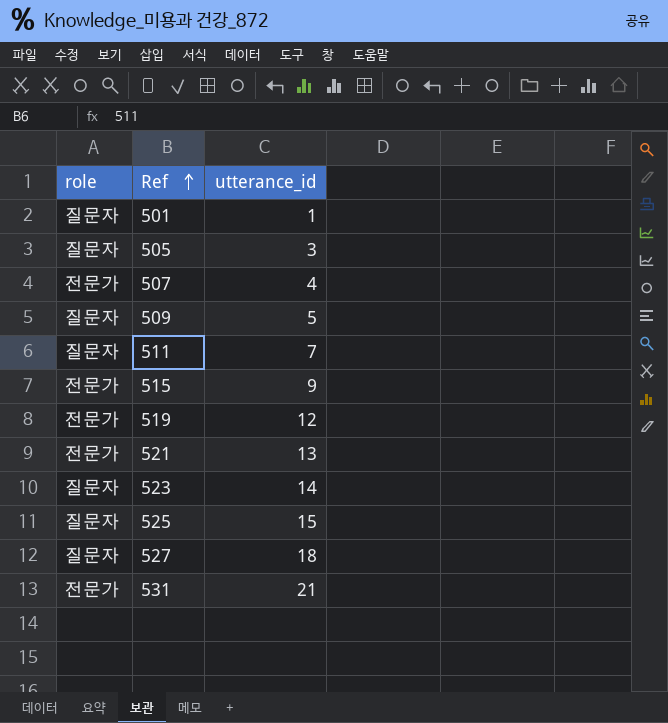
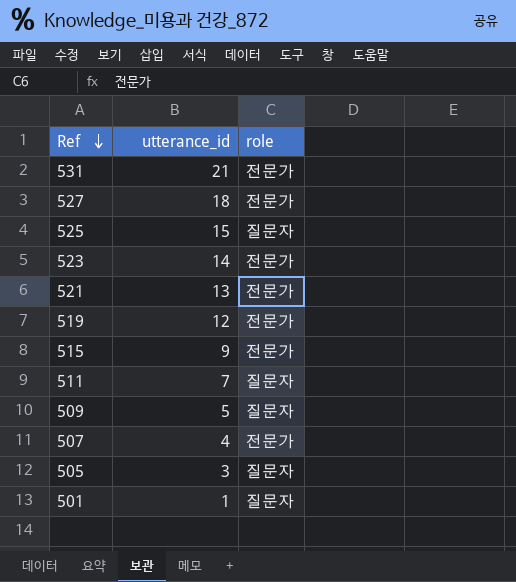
row order: Ref ascending -> Ref descending
column role | position: 1 -> 3
527 | role: 질문자 -> 전문가
523 | role: 질문자 -> 전문가

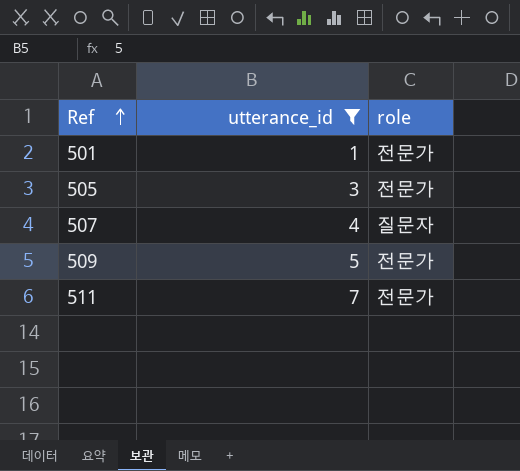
filter: none -> utterance_id <= 7
row order: Ref descending -> Ref ascending
501 | role: 질문자 -> 전문가
505 | role: 질문자 -> 전문가
507 | role: 전문가 -> 질문자
509 | role: 질문자 -> 전문가
511 | role: 질문자 -> 전문가

